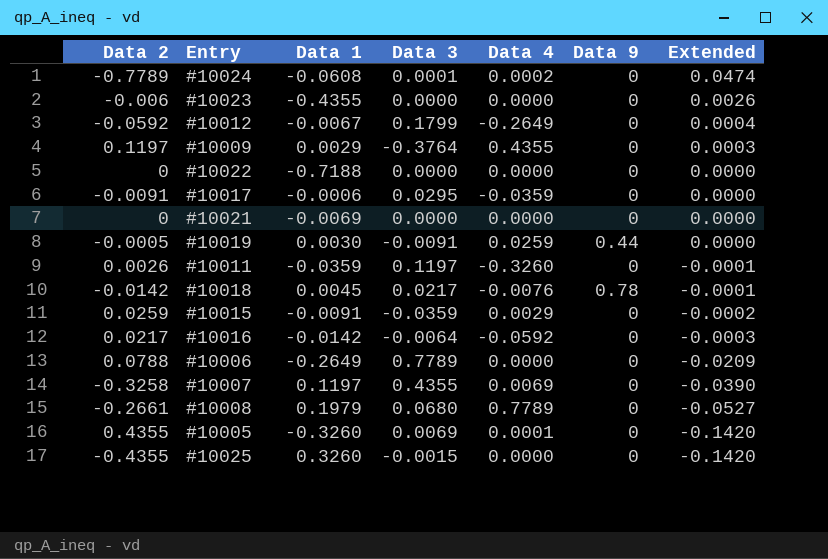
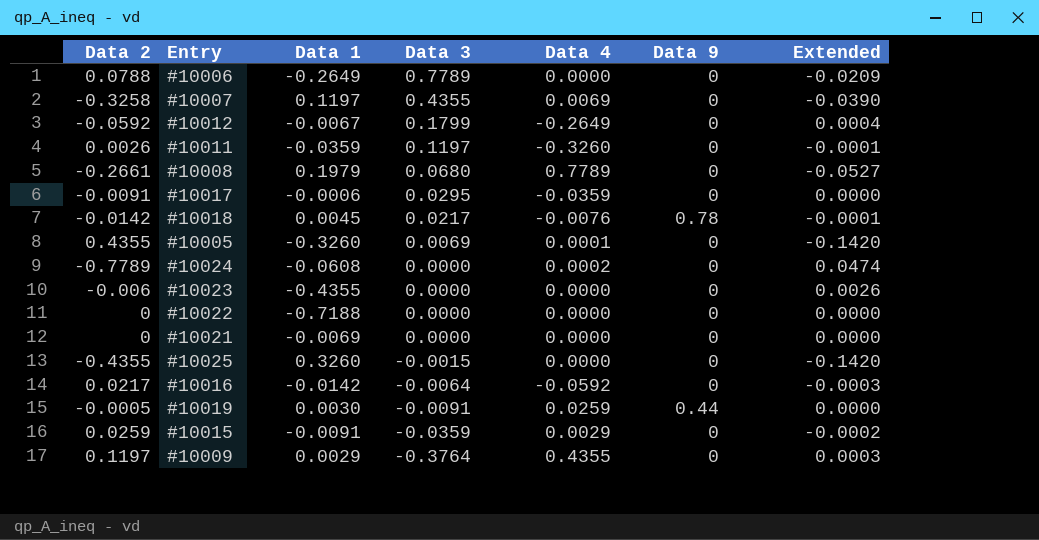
row order: Extended descending -> Data 3 descending
#10024 | Data 3: 0.0001 -> 0.0000

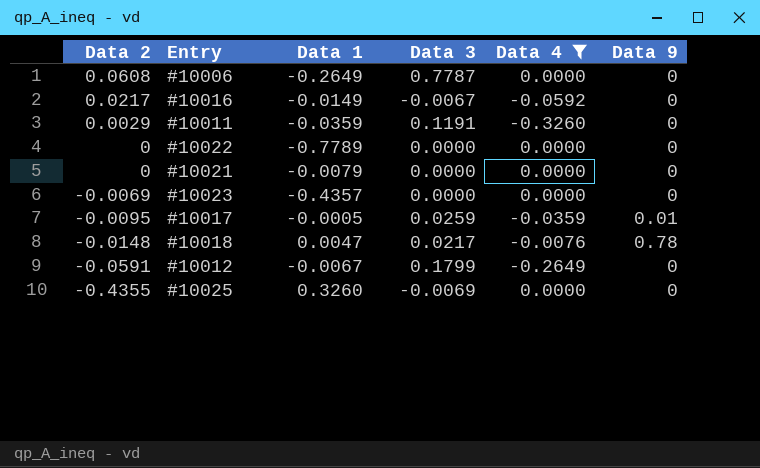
filter: none -> Data 4 <= 0.0000
row order: Data 3 descending -> Data 2 descending
column Extended | formula: [Data 2] * [Data 1] -> none
#10006 | Data 2: 0.0788 -> 0.0608
#10006 | Data 3: 0.7789 -> 0.7787
#10016 | Data 1: -0.0142 -> -0.0149
#10016 | Data 3: -0.0064 -> -0.0067
#10011 | Data 2: 0.0026 -> 0.0029
#10011 | Data 3: 0.1197 -> 0.1191
#10022 | Data 1: -0.7188 -> -0.7789
#10021 | Data 1: -0.0069 -> -0.0079
#10023 | Data 2: -0.006 -> -0.0069
#10023 | Data 1: -0.4355 -> -0.4357
#10017 | Data 2: -0.0091 -> -0.0095
#10017 | Data 1: -0.0006 -> -0.0005
#10017 | Data 3: 0.0295 -> 0.0259
#10017 | Data 9: 0 -> 0.01
#10018 | Data 2: -0.0142 -> -0.0148
#10018 | Data 1: 0.0045 -> 0.0047
#10012 | Data 2: -0.0592 -> -0.0591
#10025 | Data 3: -0.0015 -> -0.0069

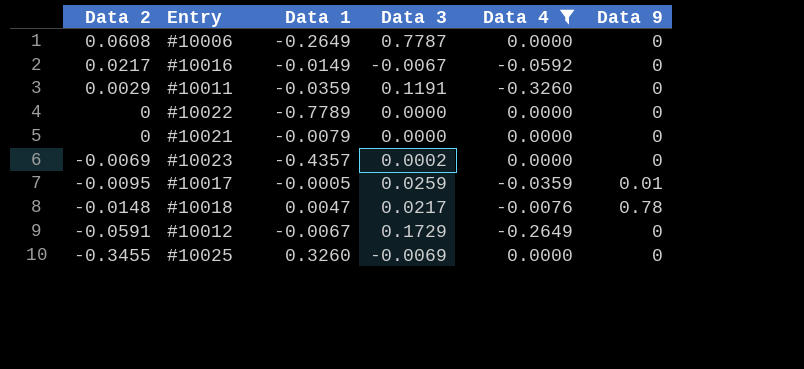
#10023 | Data 3: 0.0000 -> 0.0002
#10012 | Data 3: 0.1799 -> 0.1729
#10025 | Data 2: -0.4355 -> -0.3455

